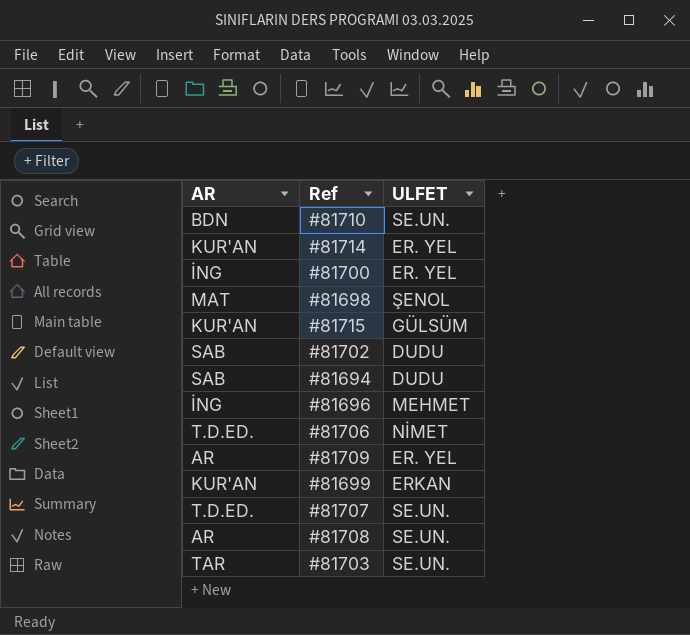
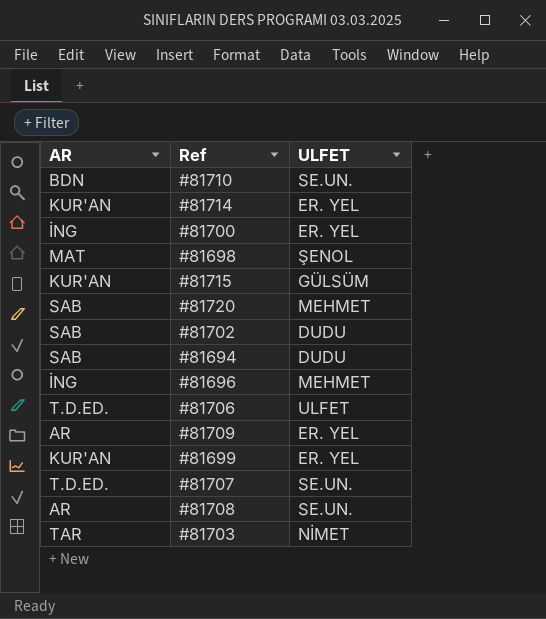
row #81720: none -> SAB | MEHMET
#81706 | ULFET: NİMET -> ULFET
#81699 | ULFET: ERKAN -> ER. YEL
#81703 | ULFET: SE.UN. -> NİMET

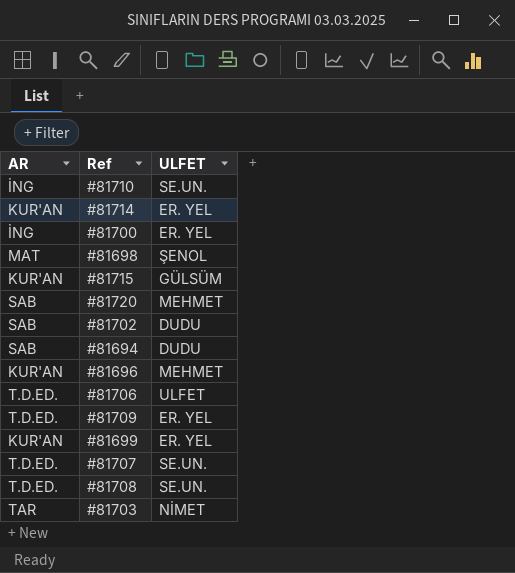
#81710 | AR: BDN -> İNG
#81696 | AR: İNG -> KUR'AN
#81709 | AR: AR -> T.D.ED.
#81708 | AR: AR -> T.D.ED.

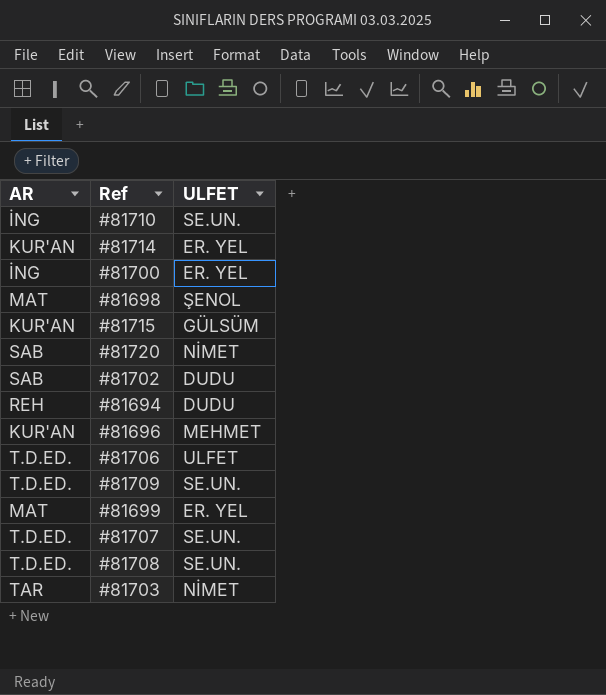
#81720 | ULFET: MEHMET -> NİMET
#81694 | AR: SAB -> REH
#81709 | ULFET: ER. YEL -> SE.UN.
#81699 | AR: KUR'AN -> MAT

